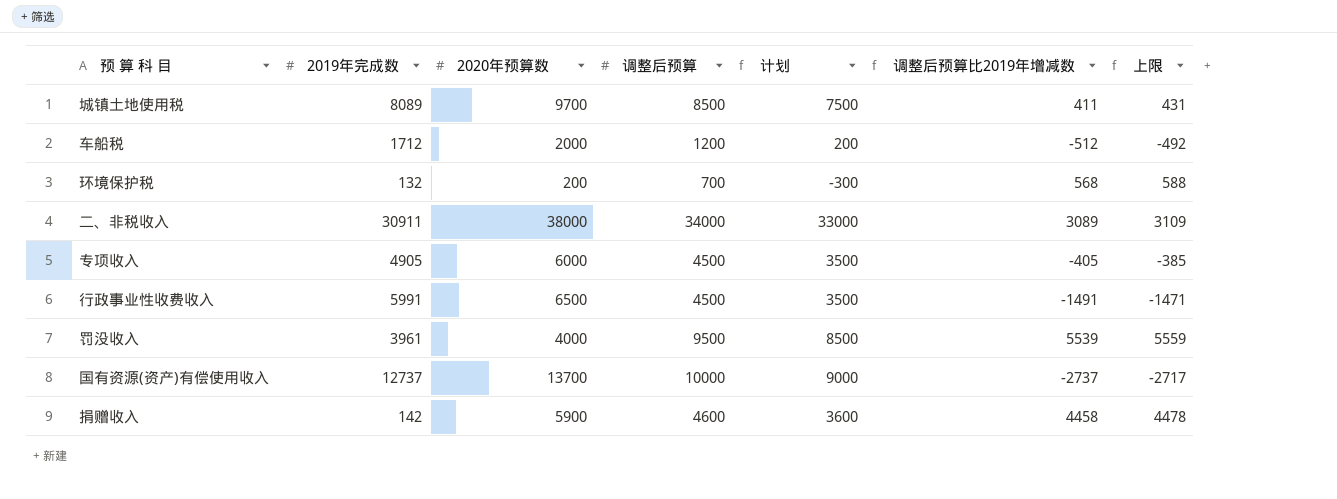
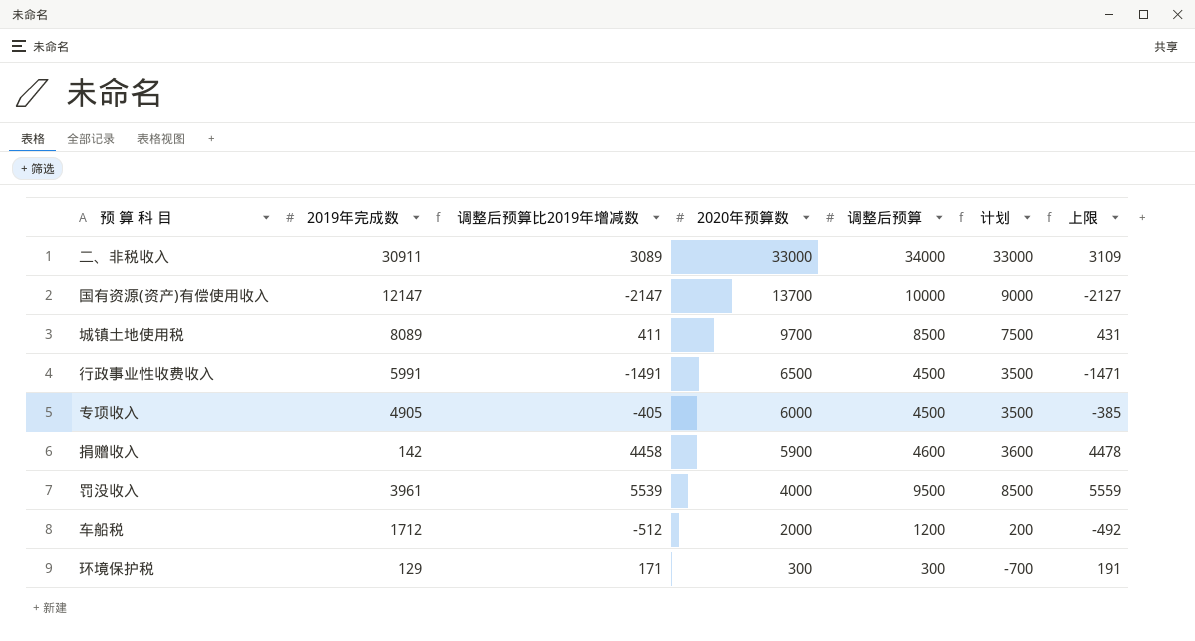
row order: none -> 2020年预算数 descending
column 调整后预算比2019年增减数 | position: 6 -> 3
二、非税收入 | 2020年预算数: 38000 -> 33000
国有资源(资产)有偿使用收入 | 2019年完成数: 12737 -> 12147
国有资源(资产)有偿使用收入 | 调整后预算比2019年增减数: -2737 -> -2147
国有资源(资产)有偿使用收入 | 上限: -2717 -> -2127
环境保护税 | 2019年完成数: 132 -> 129
环境保护税 | 调整后预算比2019年增减数: 568 -> 171
环境保护税 | 2020年预算数: 200 -> 300
环境保护税 | 调整后预算: 700 -> 300
环境保护税 | 计划: -300 -> -700
环境保护税 | 上限: 588 -> 191

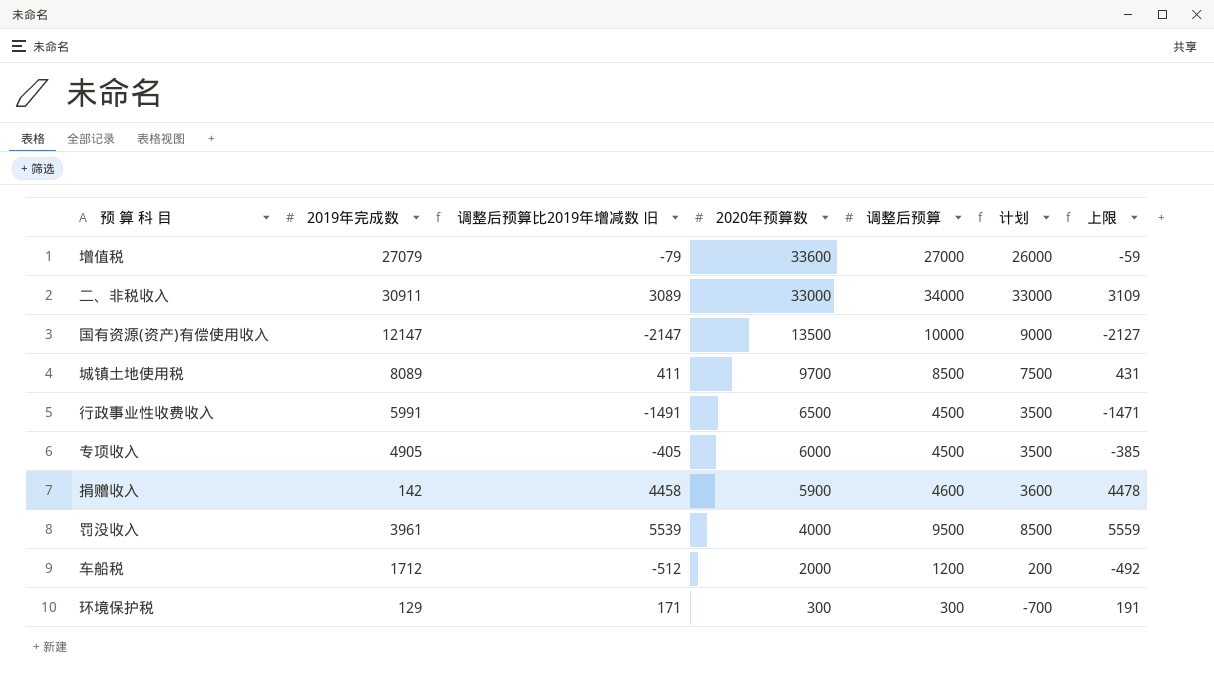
column name: 调整后预算比2019年增减数 -> 调整后预算比2019年增减数 旧
row 增值税: none -> 27079 | -79 | 33600 | 27000 | 26000 | -59
国有资源(资产)有偿使用收入 | 2020年预算数: 13700 -> 13500

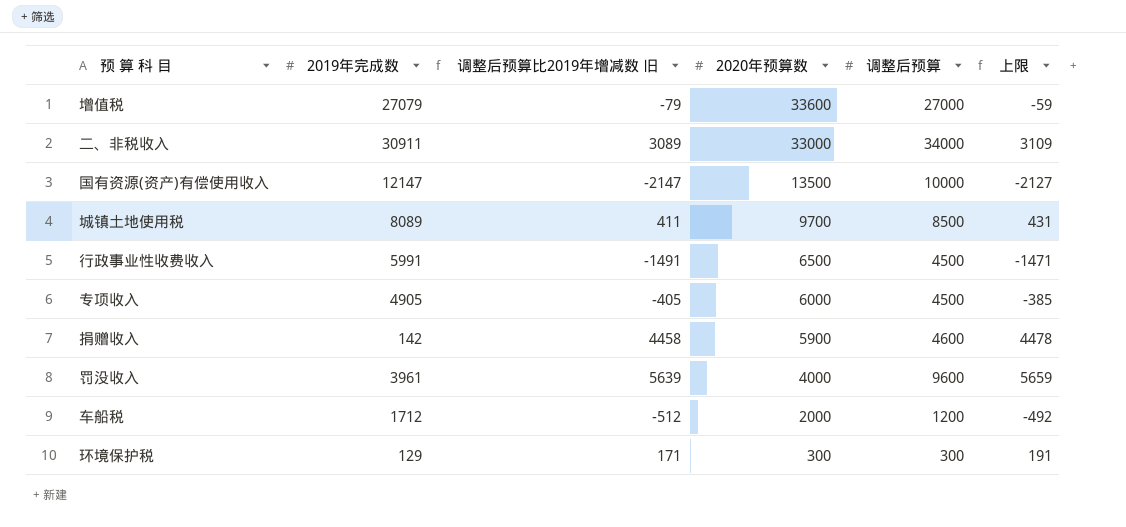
column 计划 | formula: [调整后预算] - 1000 -> none
罚没收入 | 调整后预算比2019年增减数 旧: 5539 -> 5639
罚没收入 | 调整后预算: 9500 -> 9600
罚没收入 | 上限: 5559 -> 5659

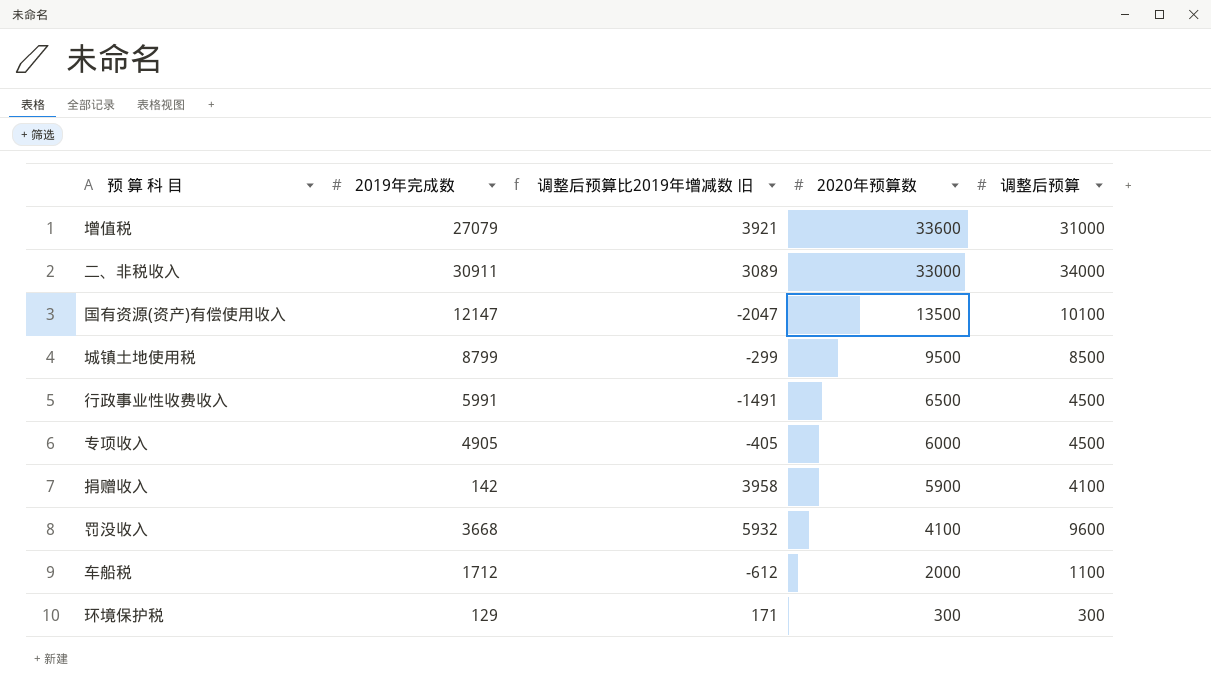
column 上限 | formula: [调整后预算比2019年增减数 旧] + 20 -> none
增值税 | 调整后预算比2019年增减数 旧: -79 -> 3921
增值税 | 调整后预算: 27000 -> 31000
国有资源(资产)有偿使用收入 | 调整后预算比2019年增减数 旧: -2147 -> -2047
国有资源(资产)有偿使用收入 | 调整后预算: 10000 -> 10100
城镇土地使用税 | 2019年完成数: 8089 -> 8799
城镇土地使用税 | 调整后预算比2019年增减数 旧: 411 -> -299
城镇土地使用税 | 2020年预算数: 9700 -> 9500
捐赠收入 | 调整后预算比2019年增减数 旧: 4458 -> 3958
捐赠收入 | 调整后预算: 4600 -> 4100
罚没收入 | 2019年完成数: 3961 -> 3668
罚没收入 | 调整后预算比2019年增减数 旧: 5639 -> 5932
罚没收入 | 2020年预算数: 4000 -> 4100
车船税 | 调整后预算比2019年增减数 旧: -512 -> -612
车船税 | 调整后预算: 1200 -> 1100

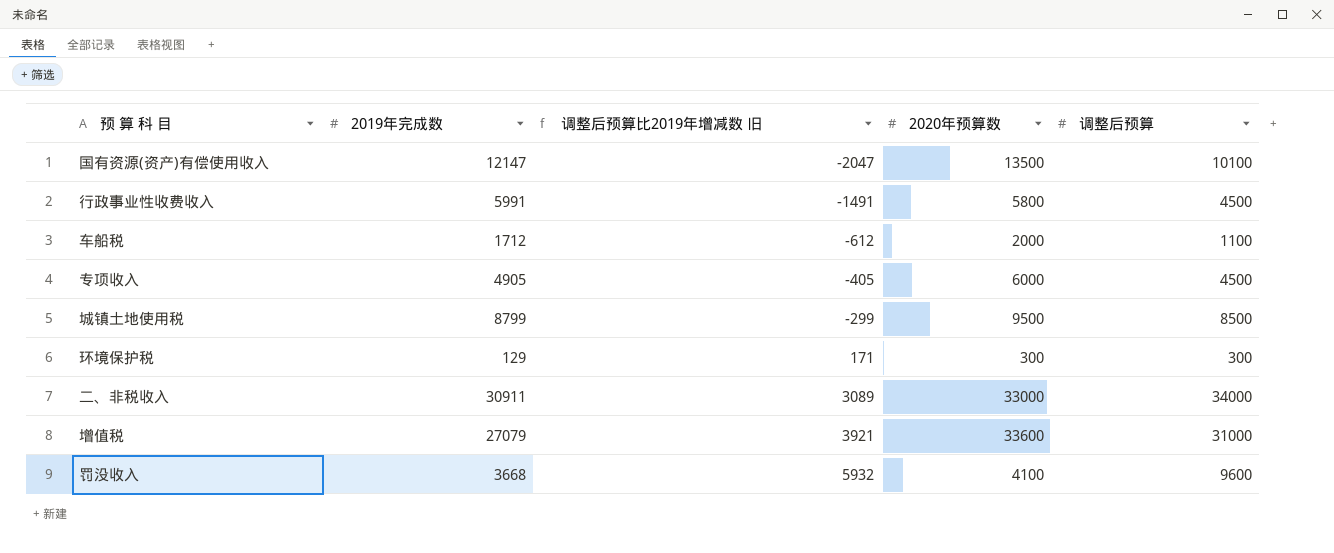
row order: 2020年预算数 descending -> 调整后预算比2019年增减数 旧 ascending
row 捐赠收入: 142 | 3958 | 5900 | 4100 -> none
行政事业性收费收入 | 2020年预算数: 6500 -> 5800

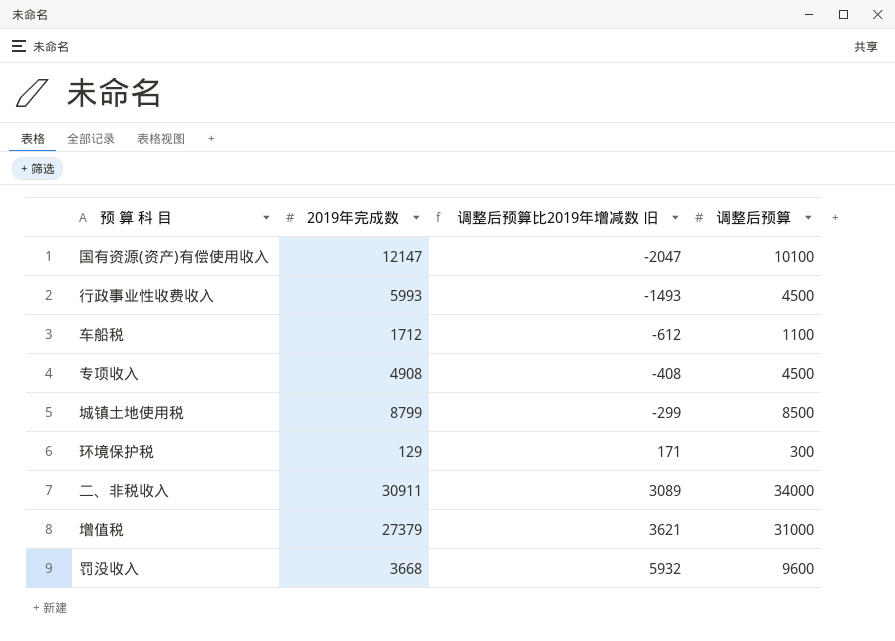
column 2020年预算数 | position: 4 -> none
行政事业性收费收入 | 2019年完成数: 5991 -> 5993
行政事业性收费收入 | 调整后预算比2019年增减数 旧: -1491 -> -1493
专项收入 | 2019年完成数: 4905 -> 4908
专项收入 | 调整后预算比2019年增减数 旧: -405 -> -408
增值税 | 2019年完成数: 27079 -> 27379
增值税 | 调整后预算比2019年增减数 旧: 3921 -> 3621

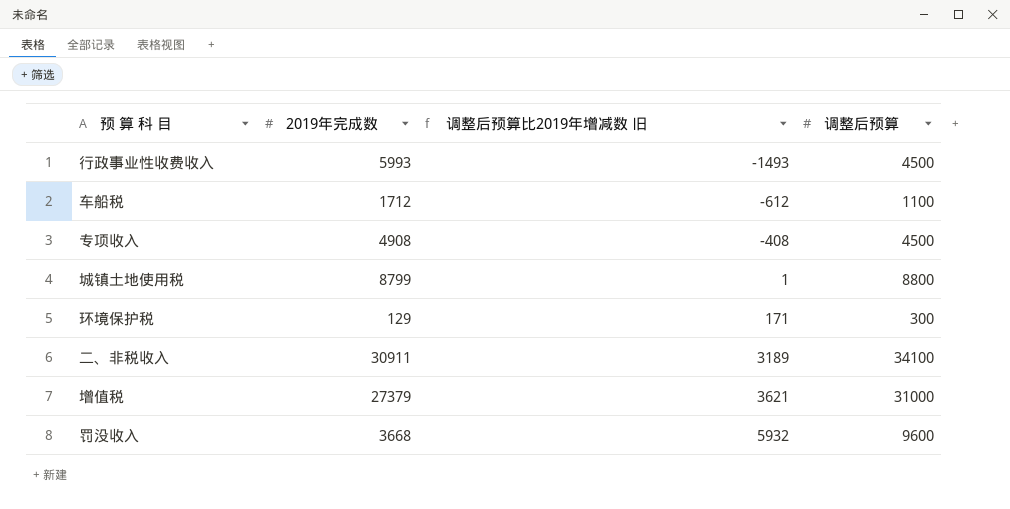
row 国有资源(资产)有偿使用收入: 12147 | -2047 | 10100 -> none
城镇土地使用税 | 调整后预算比2019年增减数 旧: -299 -> 1
城镇土地使用税 | 调整后预算: 8500 -> 8800
二、非税收入 | 调整后预算比2019年增减数 旧: 3089 -> 3189
二、非税收入 | 调整后预算: 34000 -> 34100

